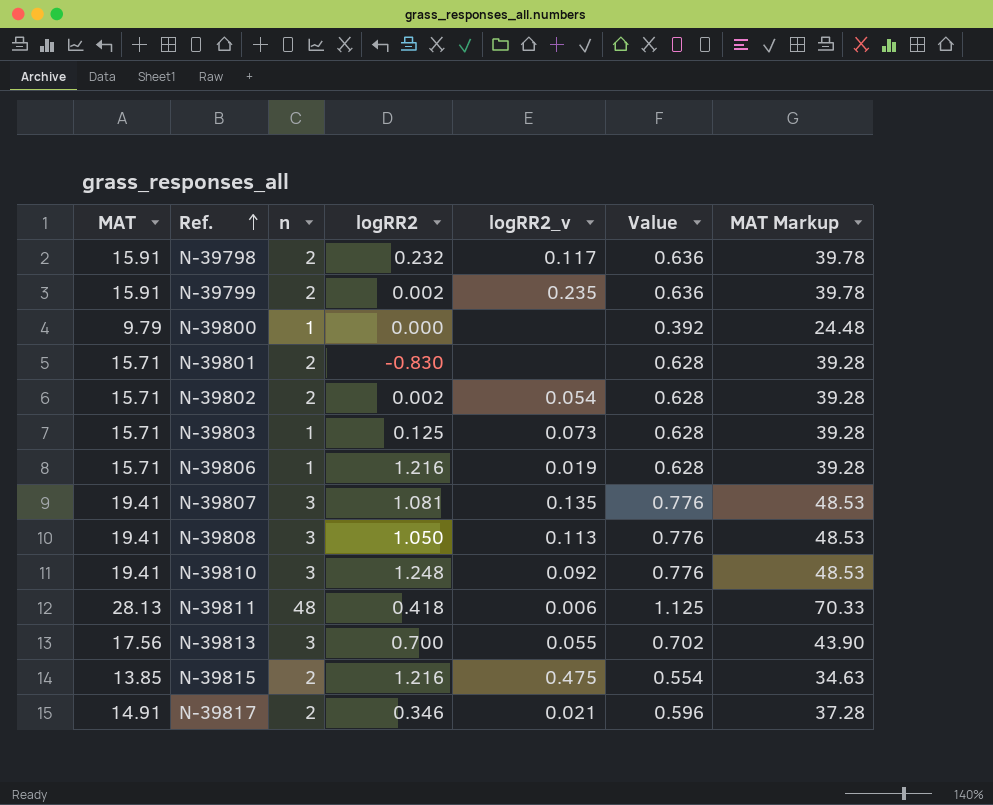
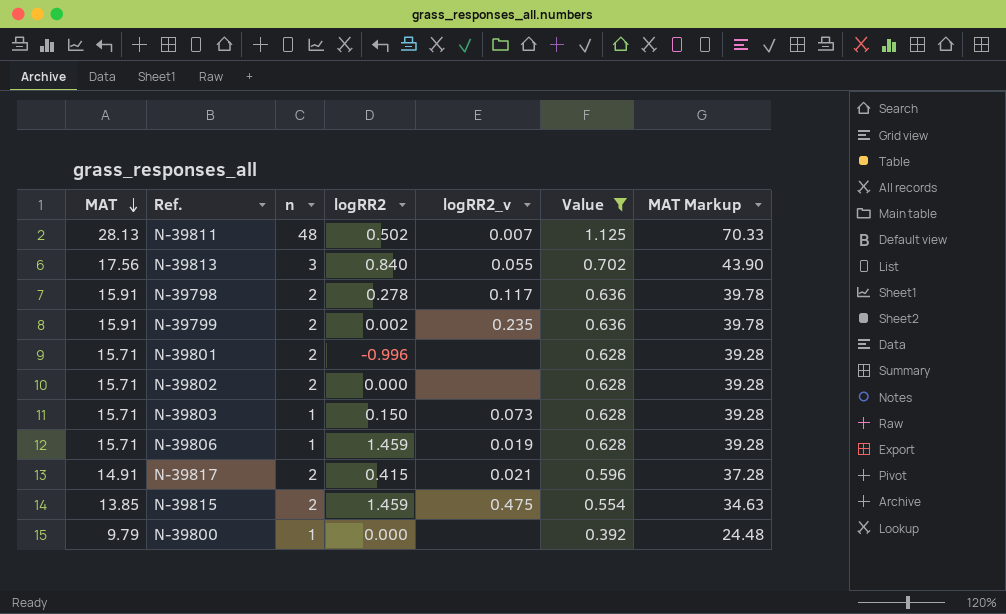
filter: none -> Value != 0.776
row order: Ref. ascending -> MAT descending
N-39811 | logRR2: 0.418 -> 0.502
N-39811 | logRR2_v: 0.006 -> 0.007
N-39813 | logRR2: 0.700 -> 0.840
N-39798 | logRR2: 0.232 -> 0.278
N-39801 | logRR2: -0.830 -> -0.996
N-39802 | logRR2: 0.002 -> 0.000
N-39802 | logRR2_v: 0.054 -> none
N-39803 | logRR2: 0.125 -> 0.150
N-39806 | logRR2: 1.216 -> 1.459
N-39817 | logRR2: 0.346 -> 0.415
N-39815 | logRR2: 1.216 -> 1.459

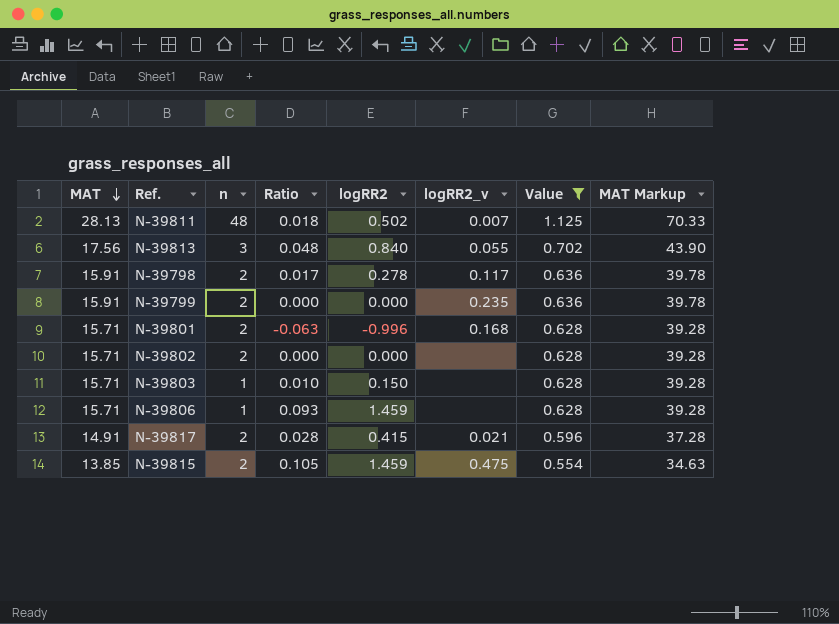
column Ratio | formula: none -> [logRR2] / [MAT]
row N-39800: 9.79 | 1 | 0.000 | none | 0.392 | 24.48 -> none
N-39799 | logRR2: 0.002 -> 0.000
N-39801 | logRR2_v: none -> 0.168
N-39803 | logRR2_v: 0.073 -> none
N-39806 | logRR2_v: 0.019 -> none

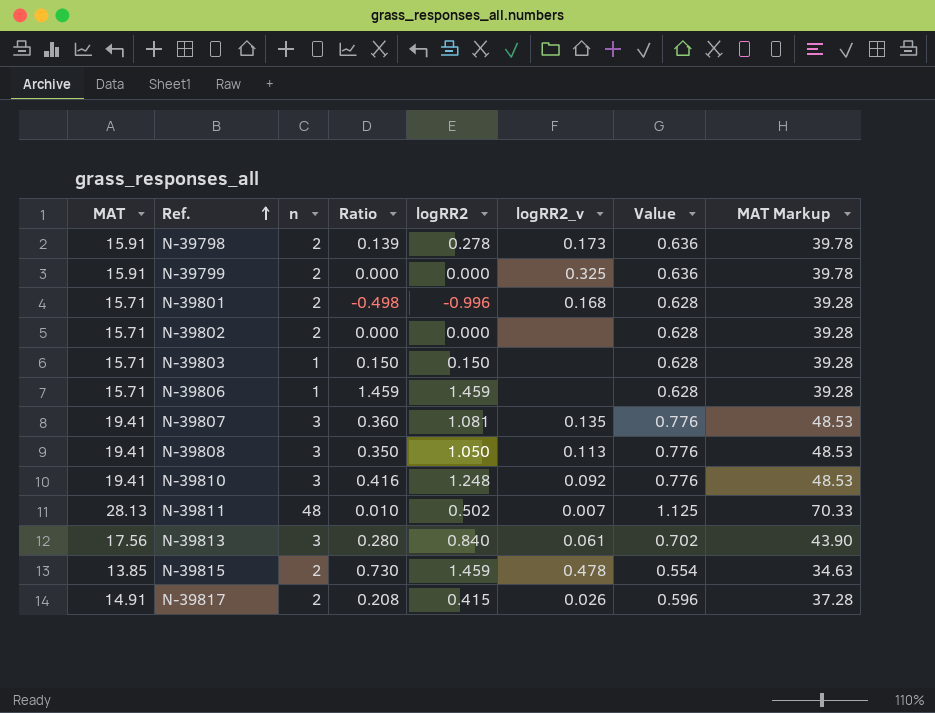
filter: Value != 0.776 -> none
row order: MAT descending -> Ref. ascending
column Ratio | formula: [logRR2] / [MAT] -> [logRR2] / [n]
N-39798 | logRR2_v: 0.117 -> 0.173
N-39799 | logRR2_v: 0.235 -> 0.325
N-39813 | logRR2_v: 0.055 -> 0.061
N-39815 | logRR2_v: 0.475 -> 0.478
N-39817 | logRR2_v: 0.021 -> 0.026

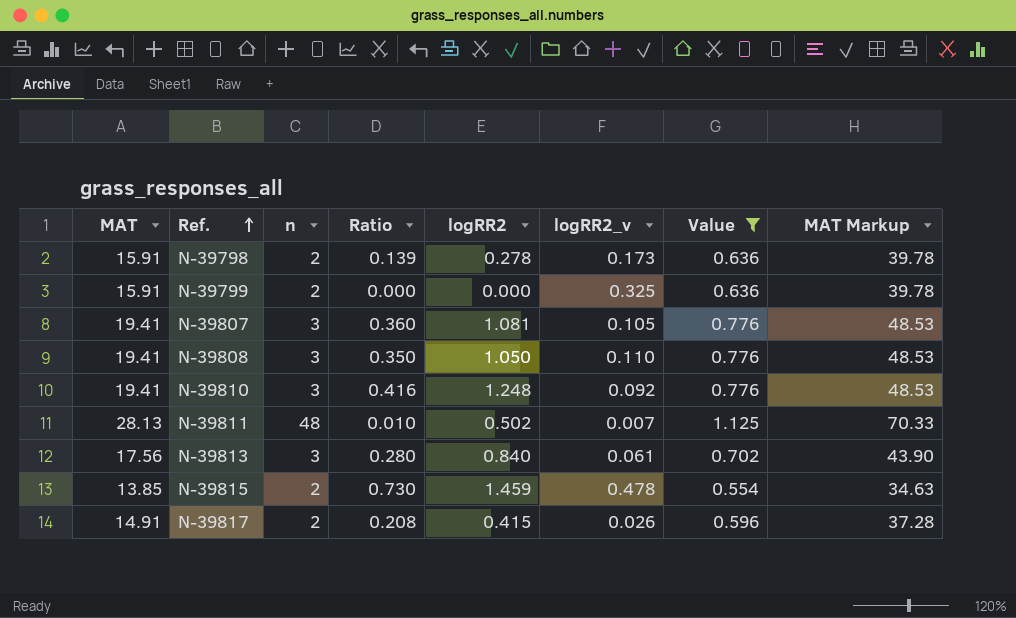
filter: none -> Value != 0.628
N-39807 | logRR2_v: 0.135 -> 0.105
N-39808 | logRR2_v: 0.113 -> 0.110

